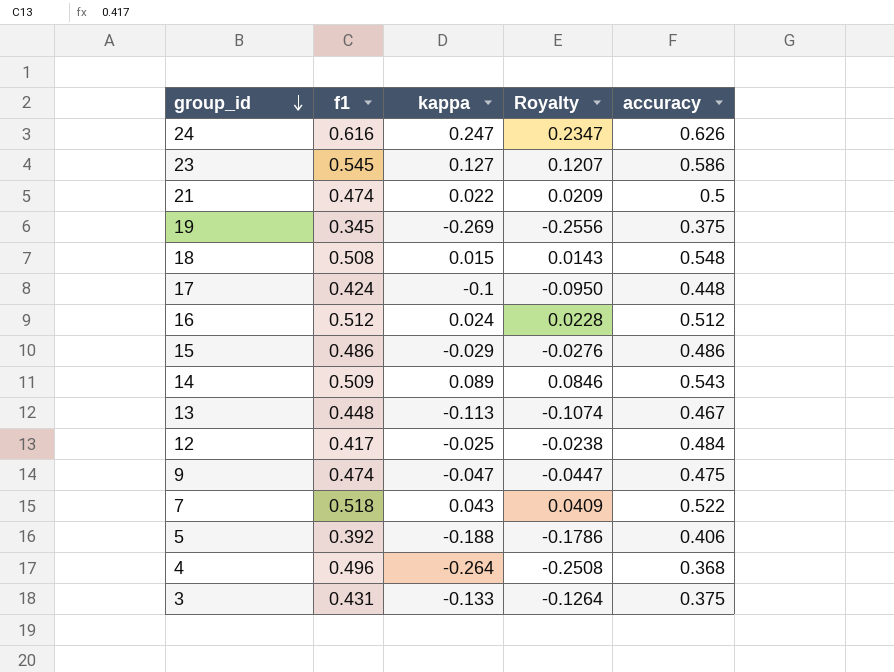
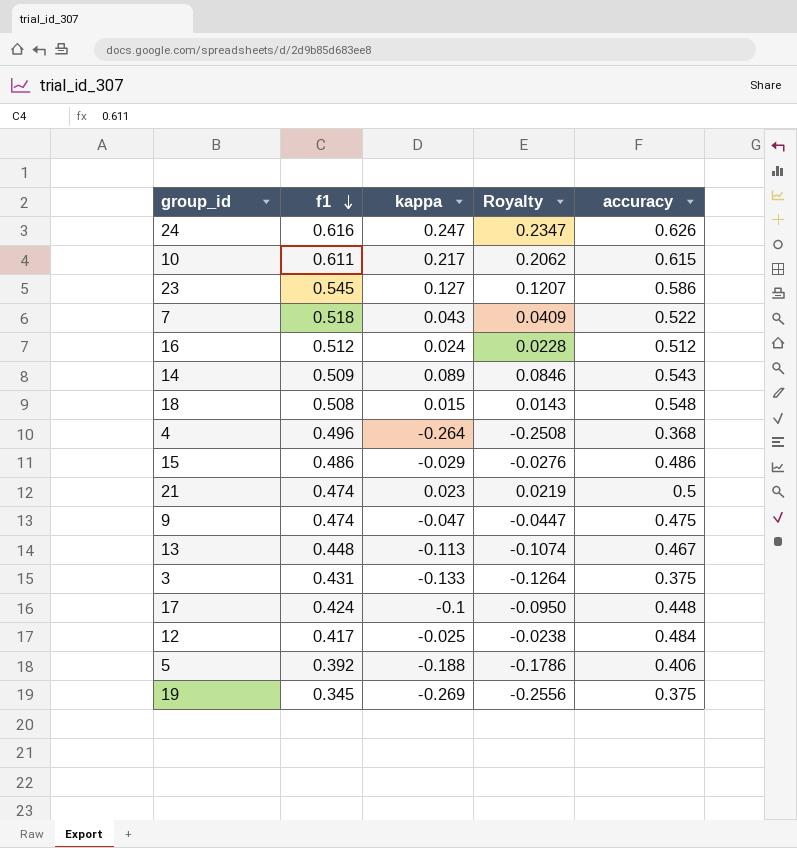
row order: group_id descending -> f1 descending
row 10: none -> 0.611 | 0.217 | 0.2062 | 0.615
21 | kappa: 0.022 -> 0.023
21 | Royalty: 0.0209 -> 0.0219

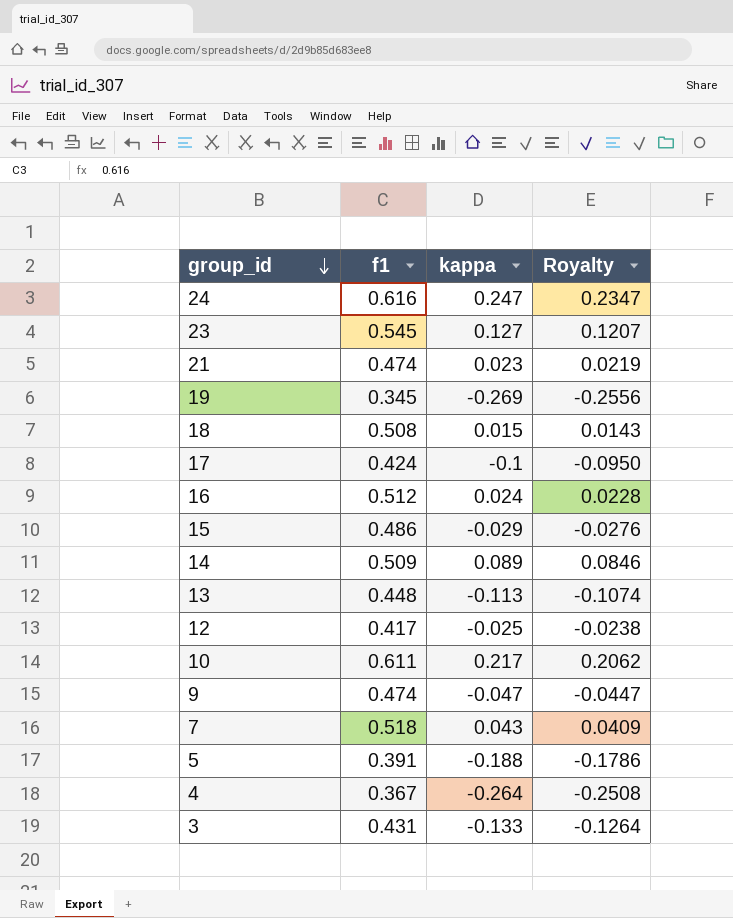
row order: f1 descending -> group_id descending
column accuracy | position: 5 -> none
5 | f1: 0.392 -> 0.391
4 | f1: 0.496 -> 0.367

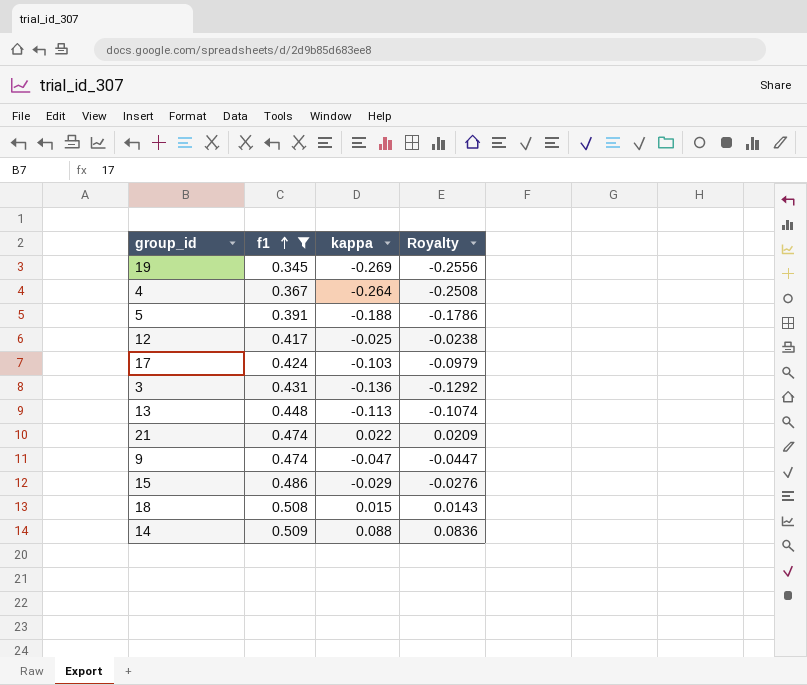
filter: none -> f1 <= 0.509
row order: group_id descending -> f1 ascending
17 | kappa: -0.1 -> -0.103
17 | Royalty: -0.0950 -> -0.0979
3 | kappa: -0.133 -> -0.136
3 | Royalty: -0.1264 -> -0.1292
21 | kappa: 0.023 -> 0.022
21 | Royalty: 0.0219 -> 0.0209
14 | kappa: 0.089 -> 0.088
14 | Royalty: 0.0846 -> 0.0836

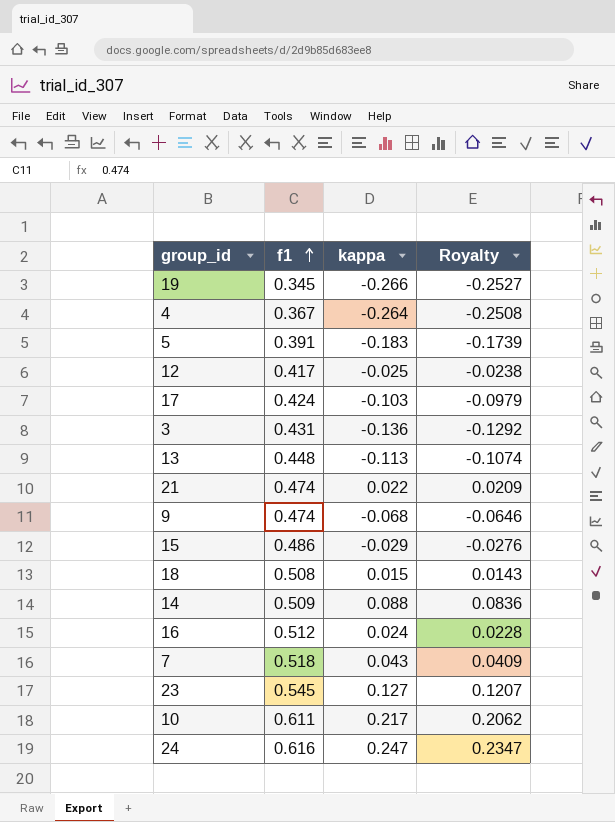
filter: f1 <= 0.509 -> none
19 | kappa: -0.269 -> -0.266
19 | Royalty: -0.2556 -> -0.2527
5 | kappa: -0.188 -> -0.183
5 | Royalty: -0.1786 -> -0.1739
9 | kappa: -0.047 -> -0.068
9 | Royalty: -0.0447 -> -0.0646

